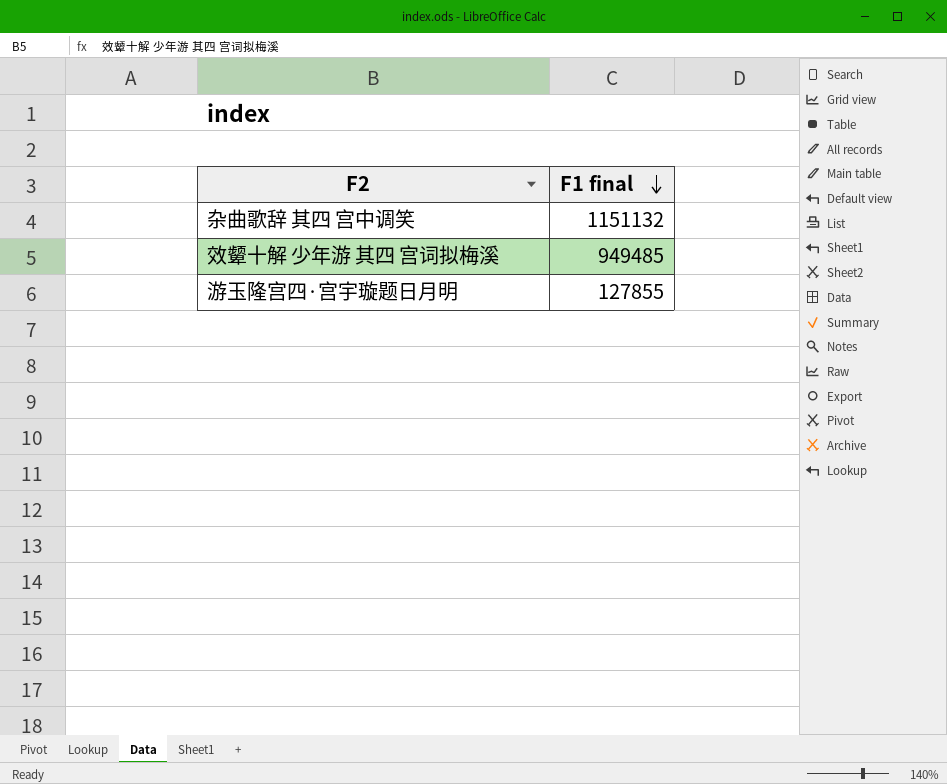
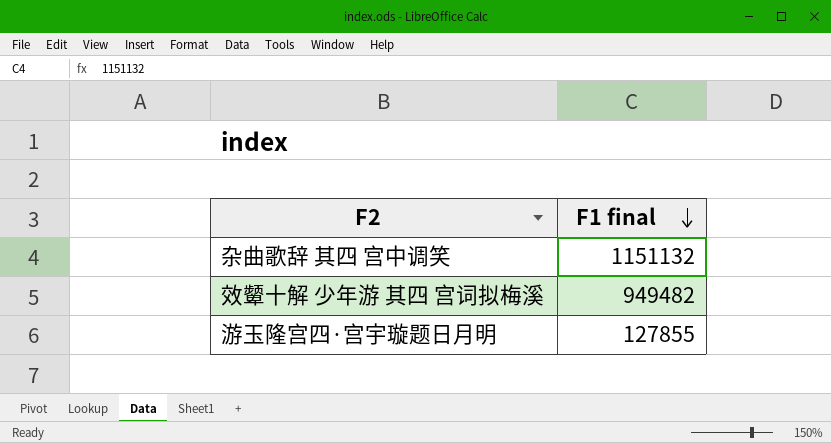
效颦十解 少年游 其四 宫词拟梅溪 | F1 final: 949485 -> 949482

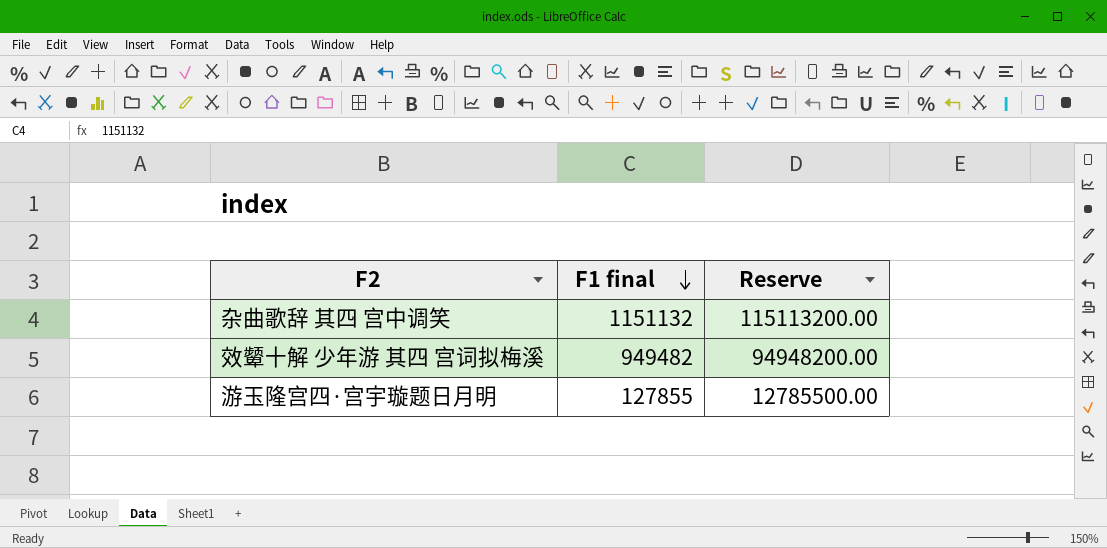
column Reserve | formula: none -> [F1 final] * 100

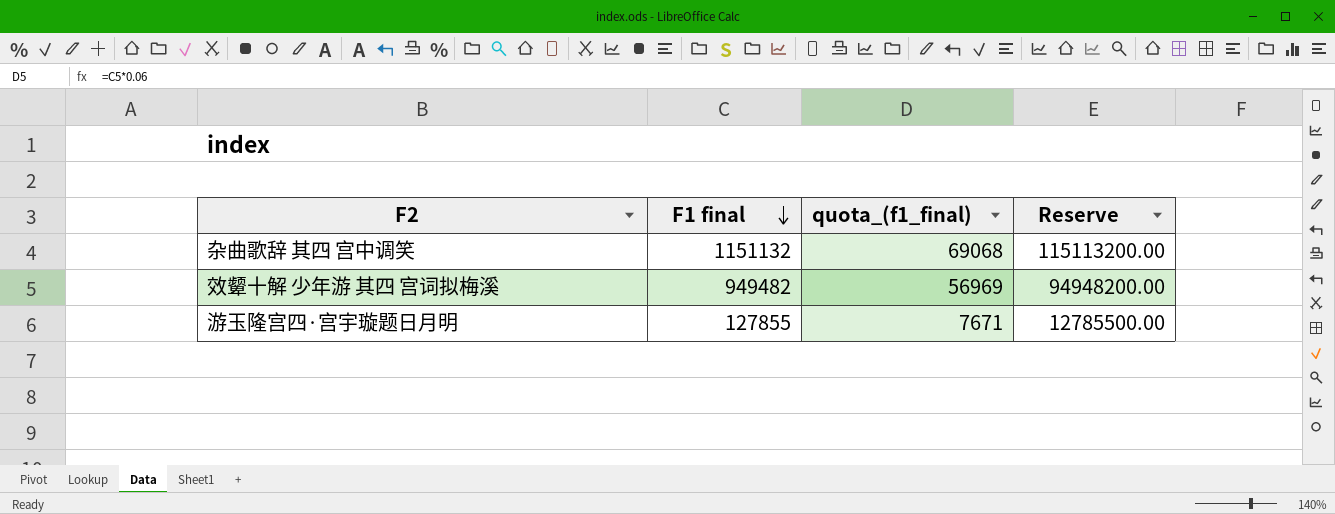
column quota_(f1_final) | formula: none -> [F1 final] * 0.06

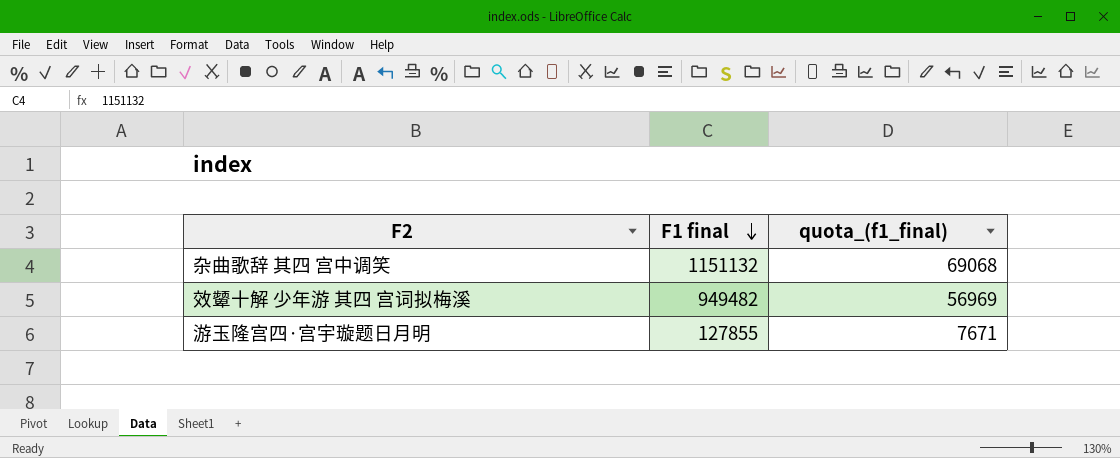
column Reserve | formula: [F1 final] * 100 -> none

